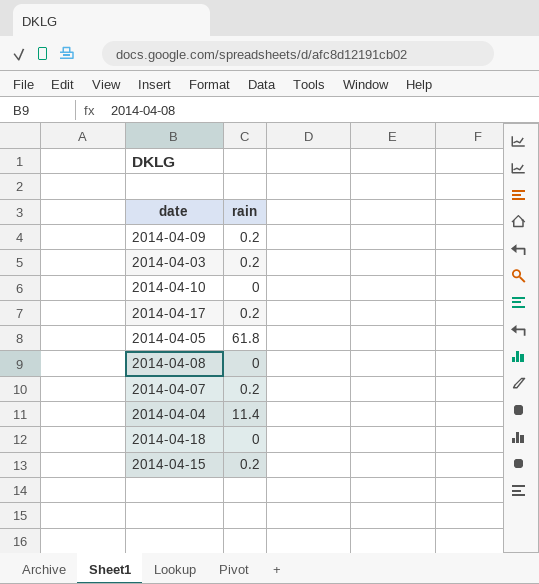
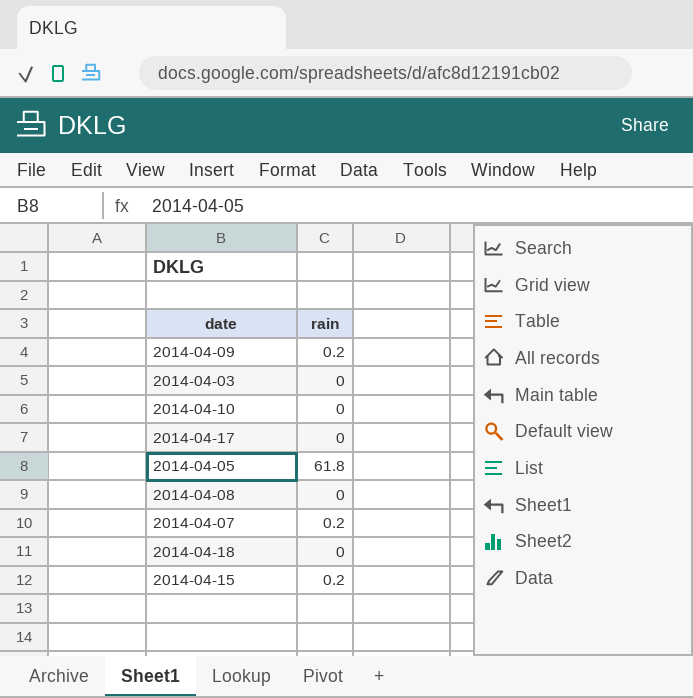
row 2014-04-04: 11.4 -> none
2014-04-03 | rain: 0.2 -> 0
2014-04-17 | rain: 0.2 -> 0

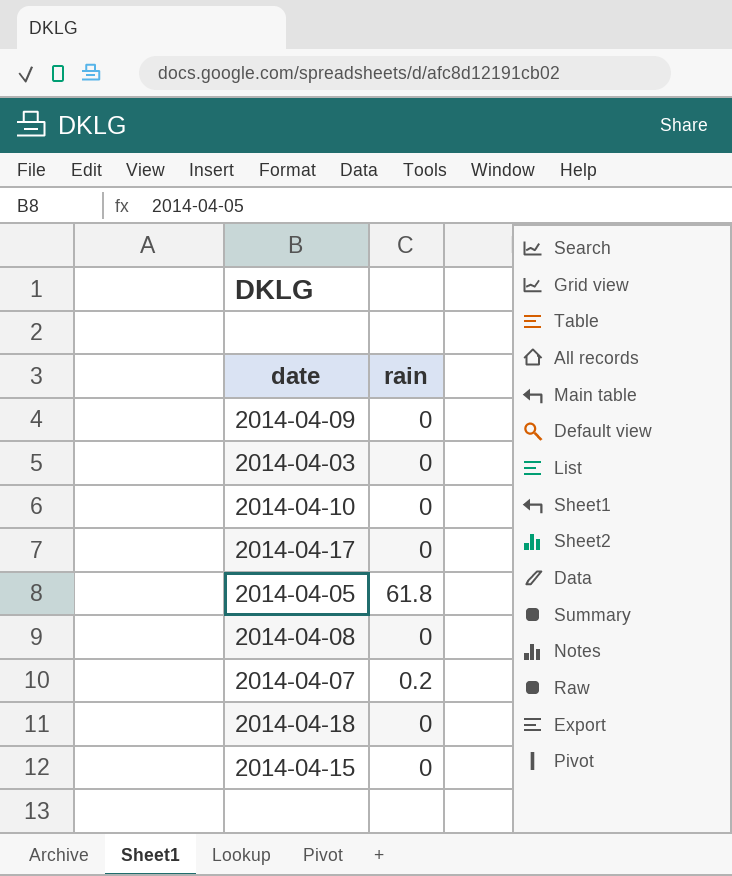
2014-04-09 | rain: 0.2 -> 0
2014-04-15 | rain: 0.2 -> 0

